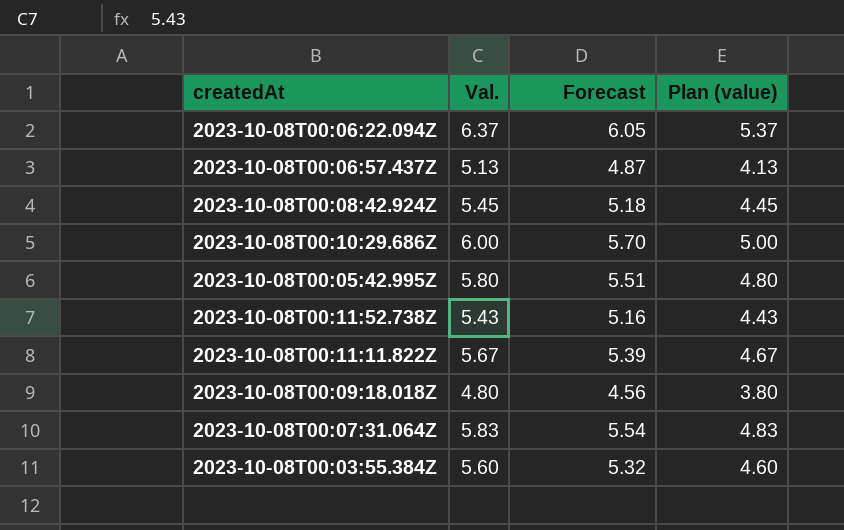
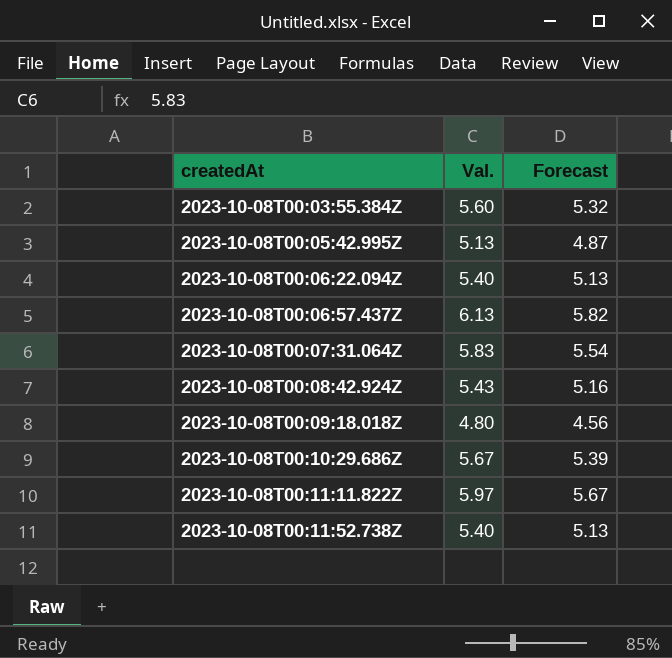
row order: none -> createdAt ascending
column Plan (value) | formula: [Val.] - 1 -> none
2023-10-08T00:05:42.995Z | Val.: 5.80 -> 5.13
2023-10-08T00:05:42.995Z | Forecast: 5.51 -> 4.87
2023-10-08T00:06:22.094Z | Val.: 6.37 -> 5.40
2023-10-08T00:06:22.094Z | Forecast: 6.05 -> 5.13
2023-10-08T00:06:57.437Z | Val.: 5.13 -> 6.13
2023-10-08T00:06:57.437Z | Forecast: 4.87 -> 5.82
2023-10-08T00:08:42.924Z | Val.: 5.45 -> 5.43
2023-10-08T00:08:42.924Z | Forecast: 5.18 -> 5.16
2023-10-08T00:10:29.686Z | Val.: 6.00 -> 5.67
2023-10-08T00:10:29.686Z | Forecast: 5.70 -> 5.39
2023-10-08T00:11:11.822Z | Val.: 5.67 -> 5.97
2023-10-08T00:11:11.822Z | Forecast: 5.39 -> 5.67
2023-10-08T00:11:52.738Z | Val.: 5.43 -> 5.40
2023-10-08T00:11:52.738Z | Forecast: 5.16 -> 5.13

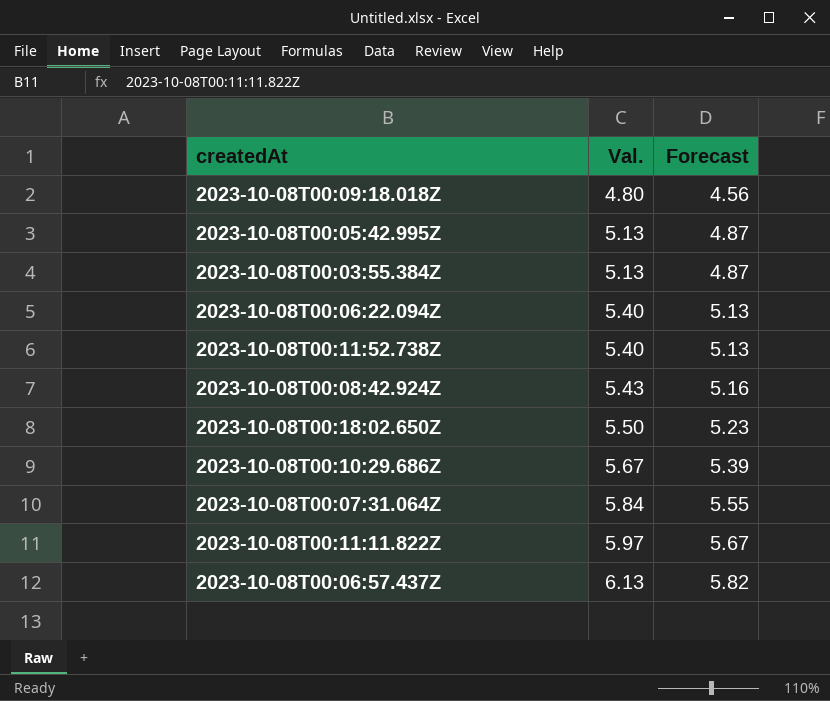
row order: createdAt ascending -> Val. ascending
2023-10-08T00:03:55.384Z | Val.: 5.60 -> 5.13
2023-10-08T00:03:55.384Z | Forecast: 5.32 -> 4.87
row 2023-10-08T00:18:02.650Z: none -> 5.50 | 5.23
2023-10-08T00:07:31.064Z | Val.: 5.83 -> 5.84
2023-10-08T00:07:31.064Z | Forecast: 5.54 -> 5.55

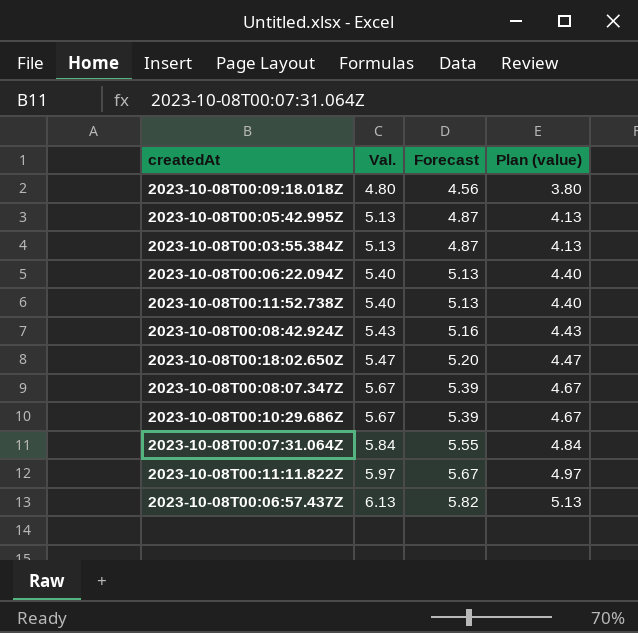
column Plan (value) | formula: none -> [Val.] - 1
2023-10-08T00:18:02.650Z | Val.: 5.50 -> 5.47
2023-10-08T00:18:02.650Z | Forecast: 5.23 -> 5.20
row 2023-10-08T00:08:07.347Z: none -> 5.67 | 5.39 | 4.67

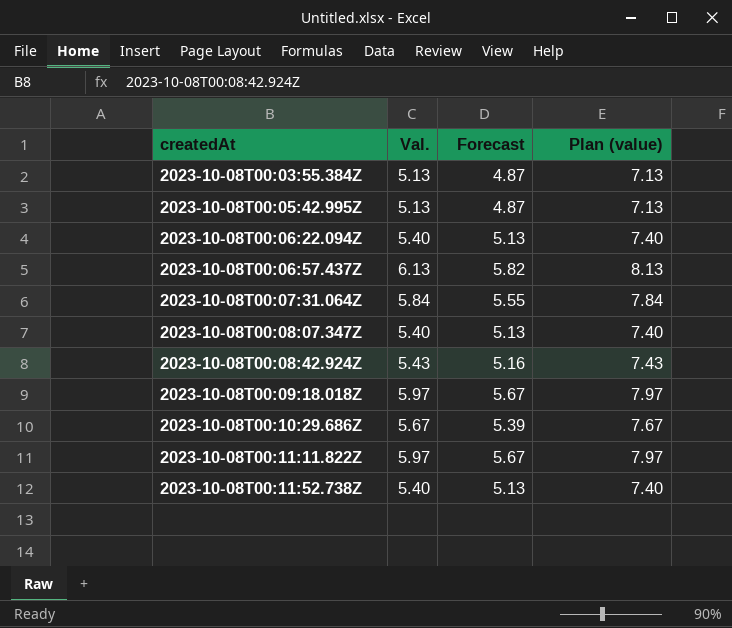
row order: Val. ascending -> createdAt ascending
column Plan (value) | formula: [Val.] - 1 -> [Val.] + 2
row 2023-10-08T00:18:02.650Z: 5.47 | 5.20 | 4.47 -> none
2023-10-08T00:08:07.347Z | Val.: 5.67 -> 5.40
2023-10-08T00:08:07.347Z | Forecast: 5.39 -> 5.13
2023-10-08T00:09:18.018Z | Val.: 4.80 -> 5.97
2023-10-08T00:09:18.018Z | Forecast: 4.56 -> 5.67

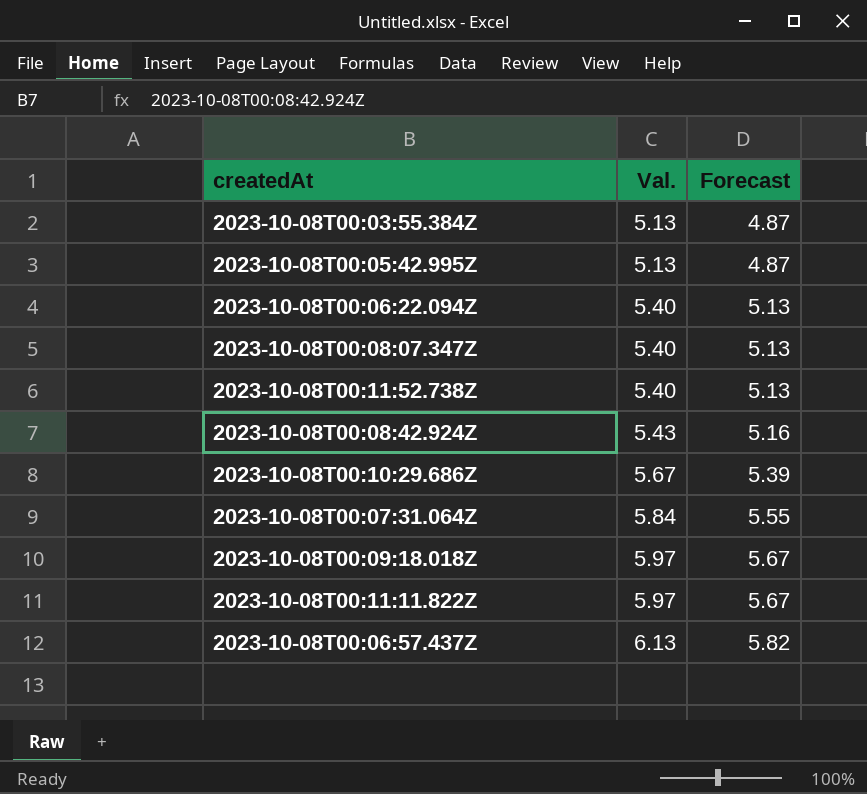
row order: createdAt ascending -> Val. ascending
column Plan (value) | formula: [Val.] + 2 -> none

